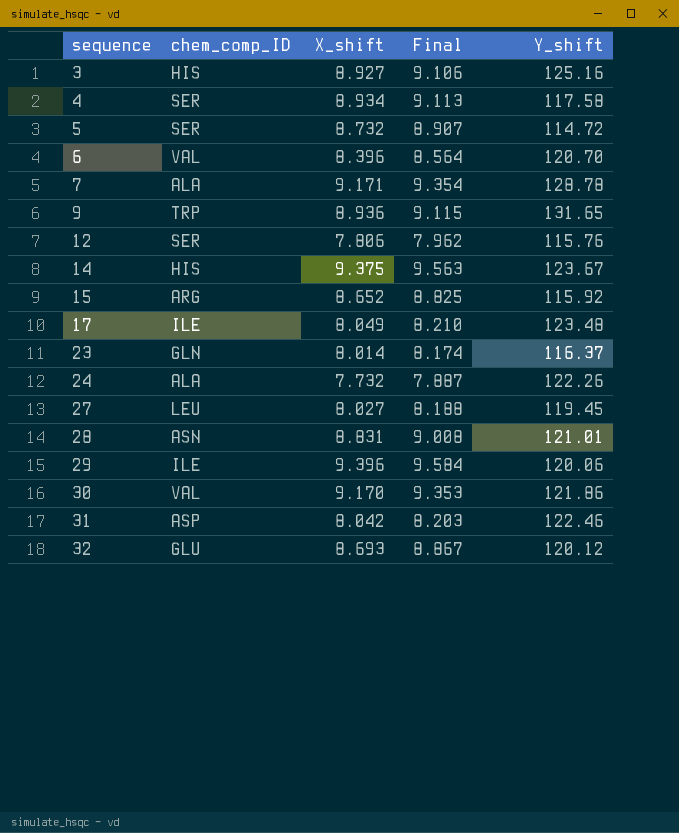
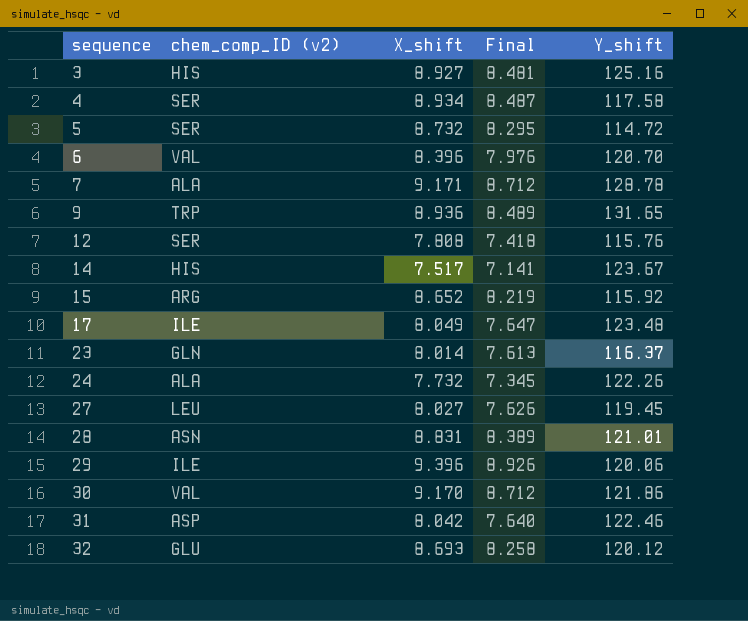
column name: chem_comp_ID -> chem_comp_ID (v2)
column Final | formula: [X_shift] * 1.02 -> [X_shift] * 0.95
12 | X_shift: 7.806 -> 7.808
14 | X_shift: 9.375 -> 7.517

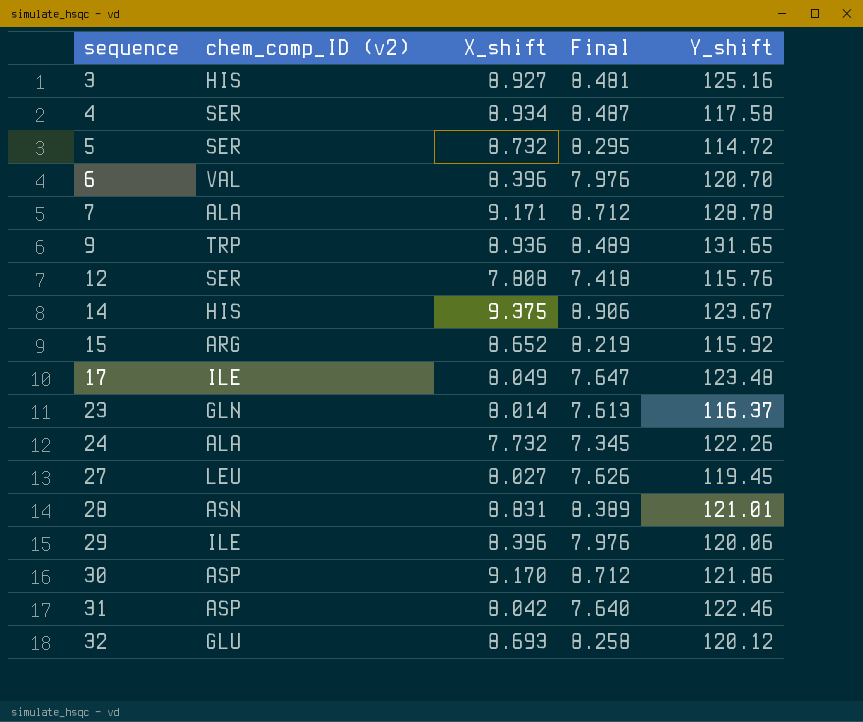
14 | X_shift: 7.517 -> 9.375
14 | Final: 7.141 -> 8.906
29 | X_shift: 9.396 -> 8.396
29 | Final: 8.926 -> 7.976
30 | chem_comp_ID (v2): VAL -> ASP

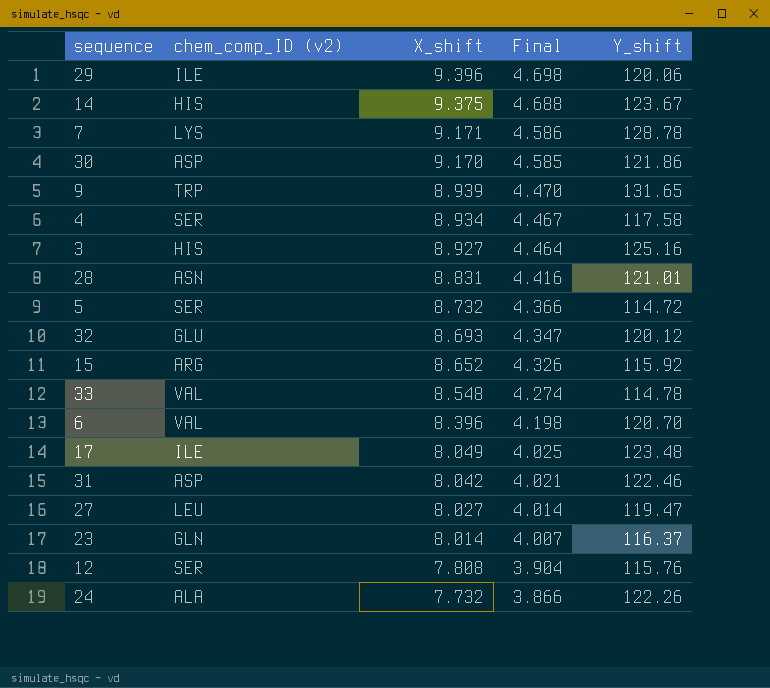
row order: sequence ascending -> X_shift descending
column Final | formula: [X_shift] * 0.95 -> [X_shift] * 0.5
29 | X_shift: 8.396 -> 9.396
7 | chem_comp_ID (v2): ALA -> LYS
9 | X_shift: 8.936 -> 8.939
row 33: none -> VAL | 8.548 | 4.274 | 114.78
27 | Y_shift: 119.45 -> 119.47

